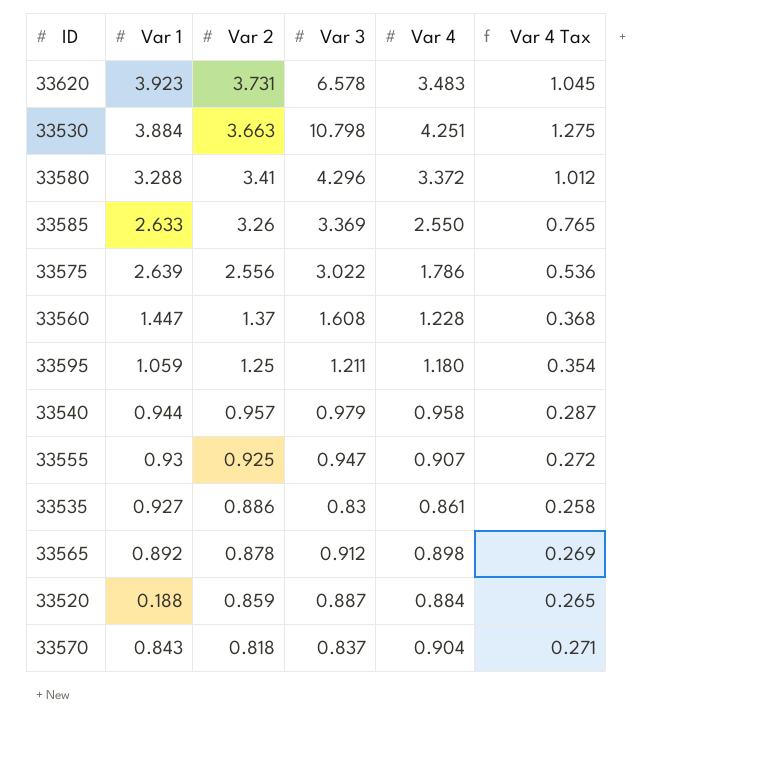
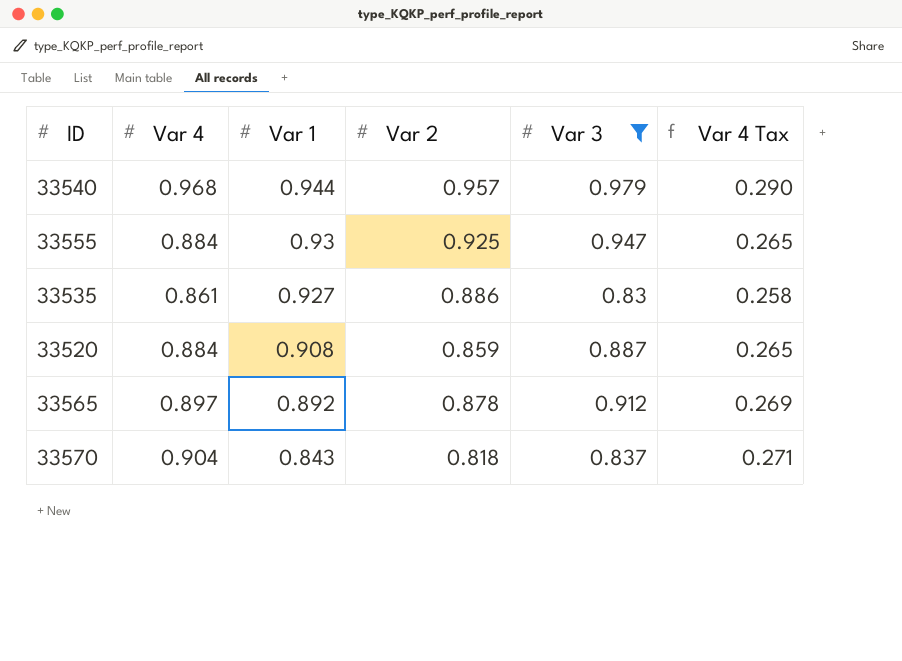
filter: none -> Var 3 <= 0.979
row order: Var 2 descending -> Var 1 descending
column Var 4 | position: 5 -> 2
33540 | Var 4: 0.958 -> 0.968
33540 | Var 4 Tax: 0.287 -> 0.290
33555 | Var 4: 0.907 -> 0.884
33555 | Var 4 Tax: 0.272 -> 0.265
33520 | Var 1: 0.188 -> 0.908
33565 | Var 4: 0.898 -> 0.897

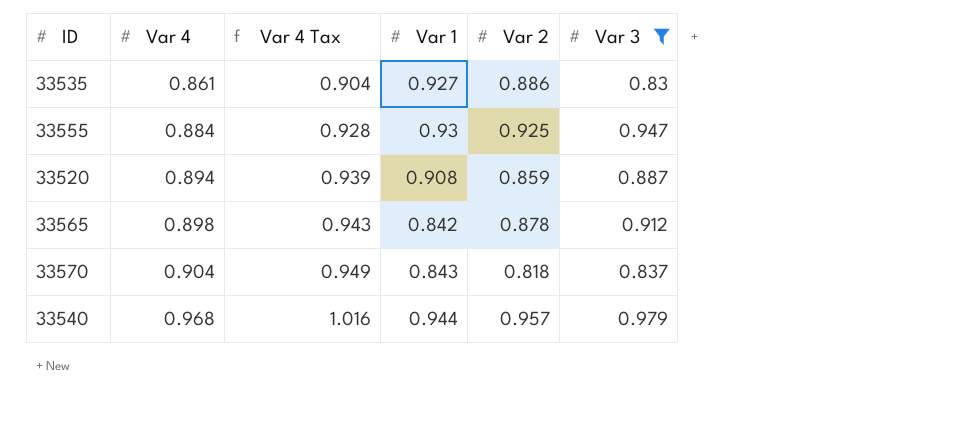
row order: Var 1 descending -> Var 4 ascending
column Var 4 Tax | formula: [Var 4] * 0.3 -> [Var 4] * 1.05
column Var 4 Tax | position: 6 -> 3
33520 | Var 4: 0.884 -> 0.894
33565 | Var 4: 0.897 -> 0.898
33565 | Var 1: 0.892 -> 0.842

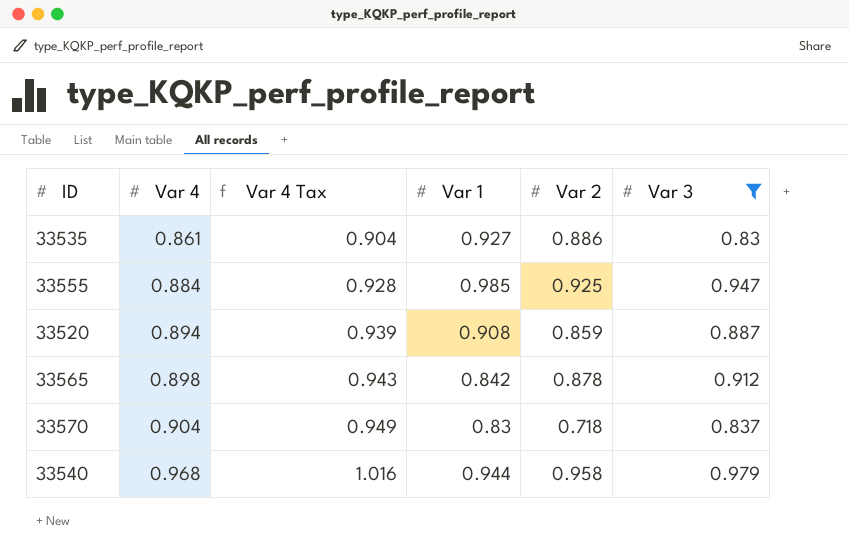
33555 | Var 1: 0.93 -> 0.985
33570 | Var 1: 0.843 -> 0.83
33570 | Var 2: 0.818 -> 0.718
33540 | Var 2: 0.957 -> 0.958

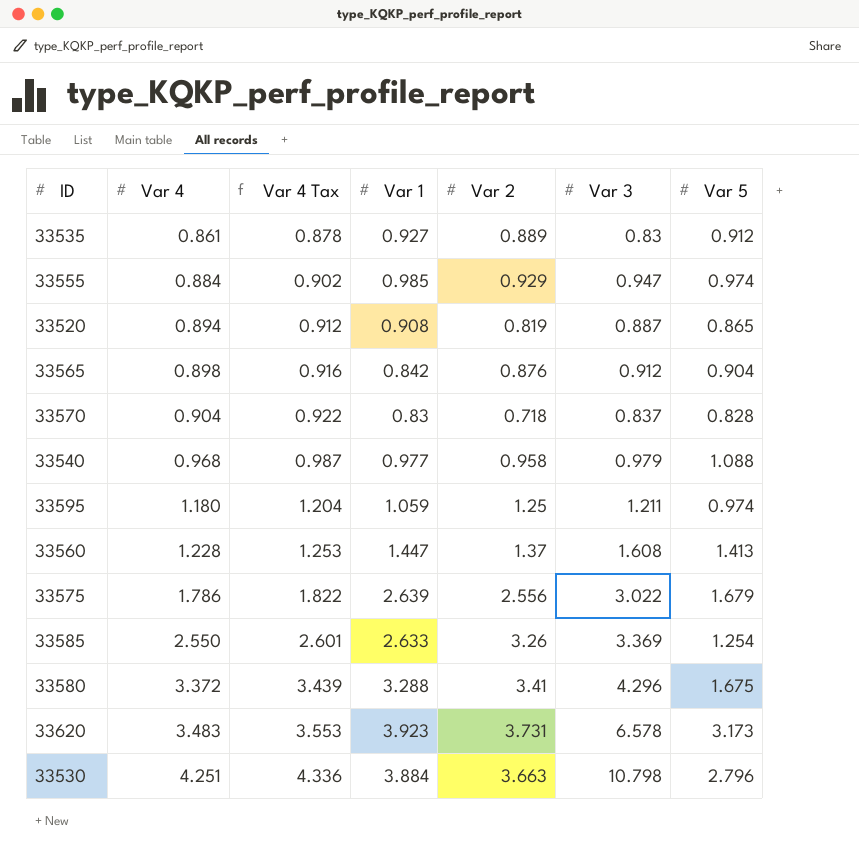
filter: Var 3 <= 0.979 -> none
column Var 4 Tax | formula: [Var 4] * 1.05 -> [Var 4] * 1.02
column Var 5 | position: none -> 7
33535 | Var 2: 0.886 -> 0.889
33555 | Var 2: 0.925 -> 0.929
33520 | Var 2: 0.859 -> 0.819
33565 | Var 2: 0.878 -> 0.876
33540 | Var 1: 0.944 -> 0.977

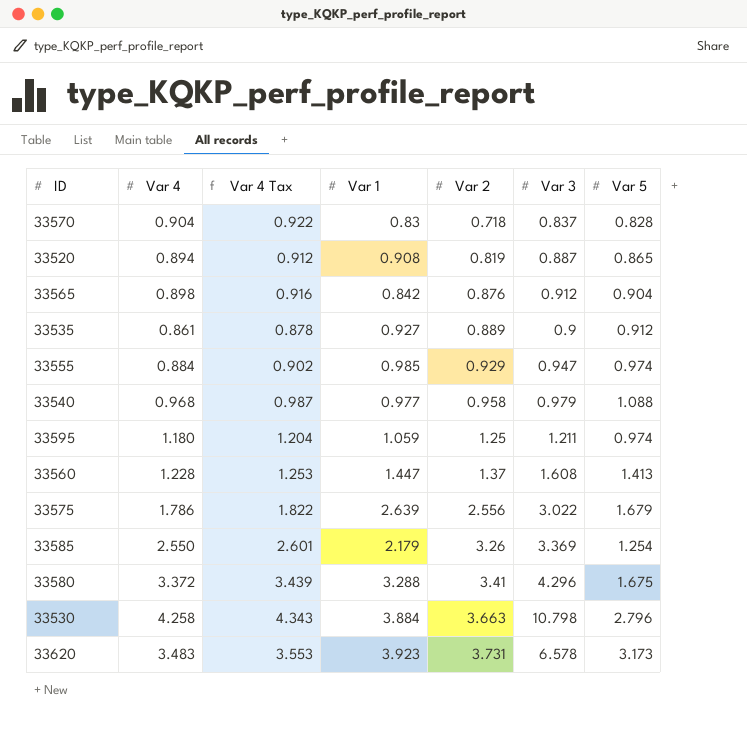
row order: Var 4 ascending -> Var 2 ascending
33535 | Var 3: 0.83 -> 0.9
33585 | Var 1: 2.633 -> 2.179
33530 | Var 4: 4.251 -> 4.258
33530 | Var 4 Tax: 4.336 -> 4.343

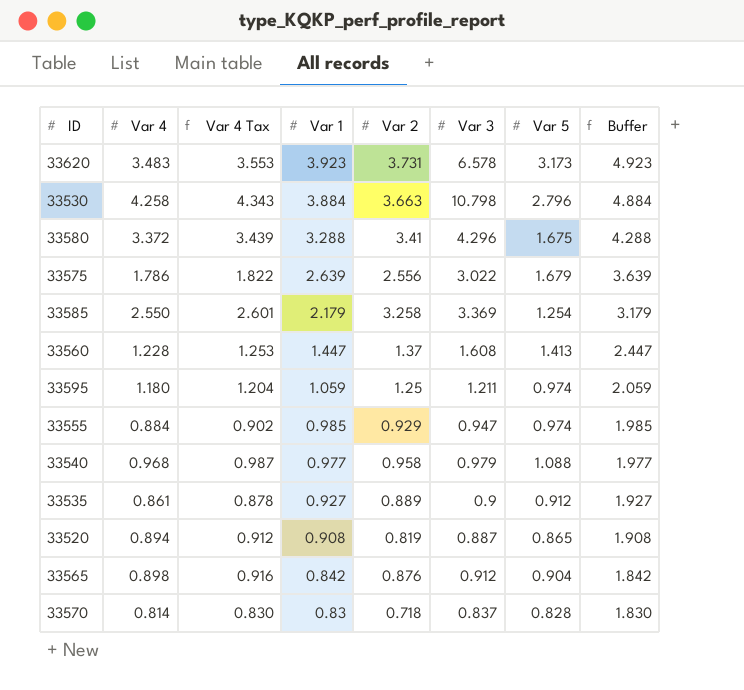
row order: Var 2 ascending -> Var 1 descending
column Buffer | formula: none -> [Var 1] + 1
33585 | Var 2: 3.26 -> 3.258
33570 | Var 4: 0.904 -> 0.814
33570 | Var 4 Tax: 0.922 -> 0.830

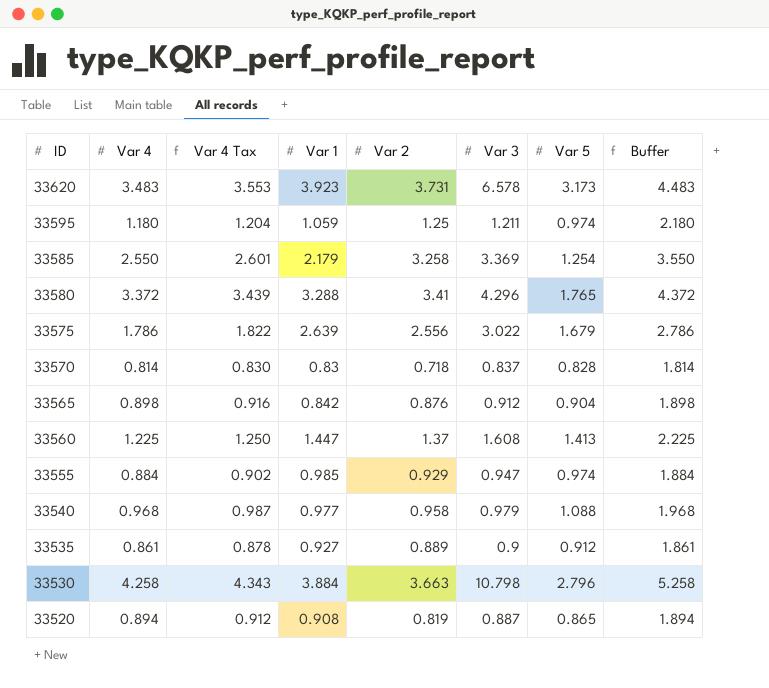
row order: Var 1 descending -> ID descending
column Buffer | formula: [Var 1] + 1 -> [Var 4] + 1
33580 | Var 5: 1.675 -> 1.765
33560 | Var 4: 1.228 -> 1.225
33560 | Var 4 Tax: 1.253 -> 1.250

